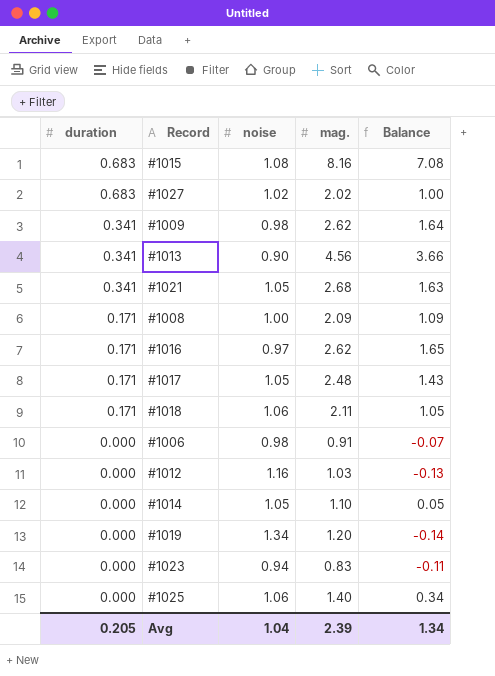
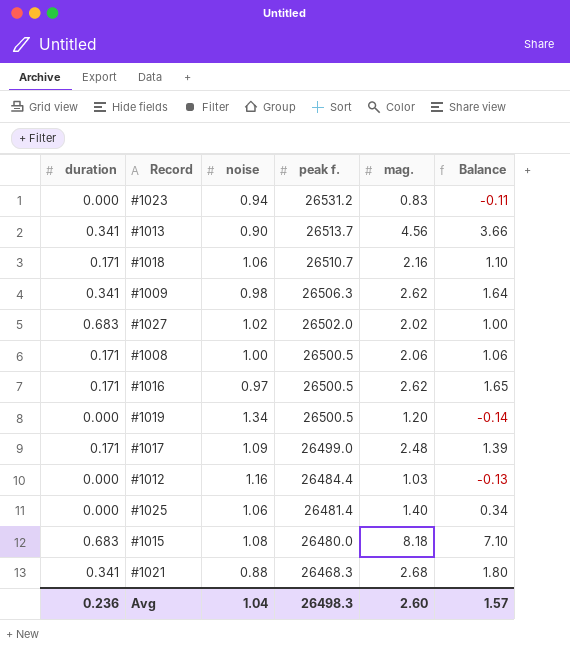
row order: duration descending -> peak f. descending
column peak f. | position: none -> 4
row #1006: 0.000 | 0.98 | 0.91 | -0.07 -> none
row #1014: 0.000 | 1.05 | 1.10 | 0.05 -> none
#1018 | mag.: 2.11 -> 2.16
#1018 | Balance: 1.05 -> 1.10
#1008 | mag.: 2.09 -> 2.06
#1008 | Balance: 1.09 -> 1.06
#1017 | noise: 1.05 -> 1.09
#1017 | Balance: 1.43 -> 1.39
#1015 | mag.: 8.16 -> 8.18
#1015 | Balance: 7.08 -> 7.10
#1021 | noise: 1.05 -> 0.88
#1021 | Balance: 1.63 -> 1.80
Avg | duration: 0.205 -> 0.236
Avg | mag.: 2.39 -> 2.60
Avg | Balance: 1.34 -> 1.57

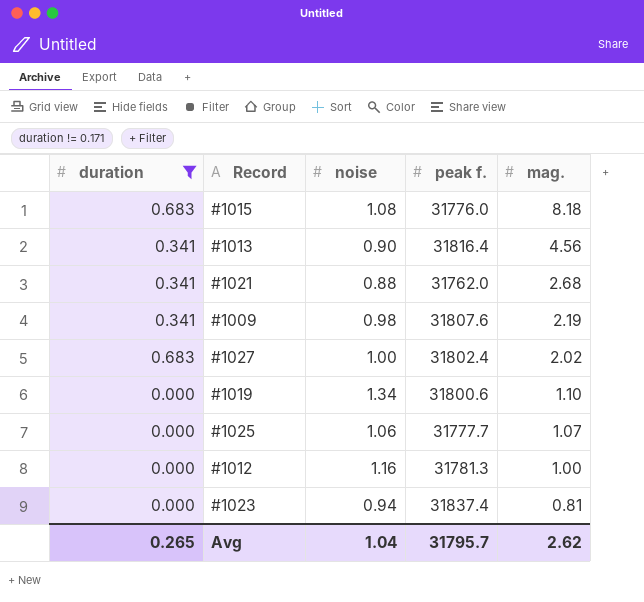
filter: none -> duration != 0.171
row order: peak f. descending -> mag. descending
column Balance | formula: [mag.] - [noise] -> none
#1015 | peak f.: 26480.0 -> 31776.0
#1013 | peak f.: 26513.7 -> 31816.4
#1021 | peak f.: 26468.3 -> 31762.0
#1009 | peak f.: 26506.3 -> 31807.6
#1009 | mag.: 2.62 -> 2.19
#1027 | noise: 1.02 -> 1.00
#1027 | peak f.: 26502.0 -> 31802.4
#1019 | peak f.: 26500.5 -> 31800.6
#1019 | mag.: 1.20 -> 1.10
#1025 | peak f.: 26481.4 -> 31777.7
#1025 | mag.: 1.40 -> 1.07
#1012 | peak f.: 26484.4 -> 31781.3
#1012 | mag.: 1.03 -> 1.00
#1023 | peak f.: 26531.2 -> 31837.4
#1023 | mag.: 0.83 -> 0.81
Avg | duration: 0.236 -> 0.265
Avg | peak f.: 26498.3 -> 31795.7
Avg | mag.: 2.60 -> 2.62

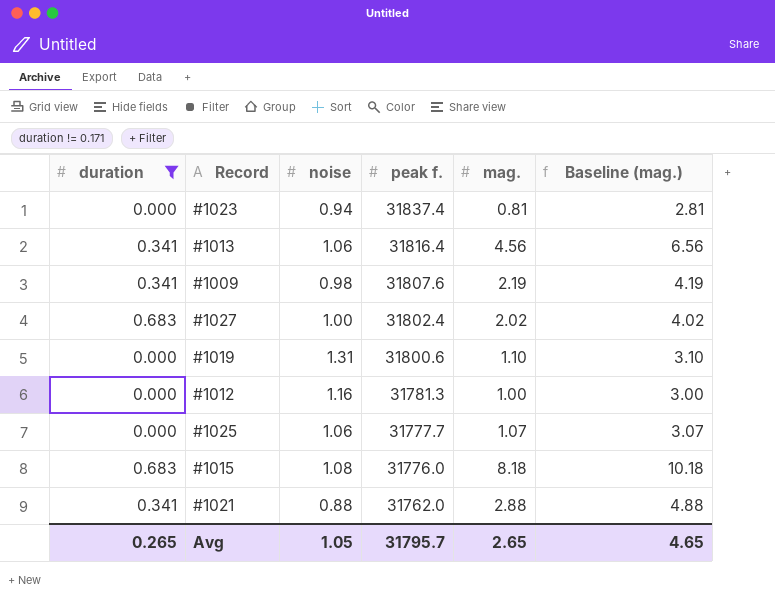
row order: mag. descending -> peak f. descending
column Baseline (mag.) | formula: none -> [mag.] + 2
#1013 | noise: 0.90 -> 1.06
#1019 | noise: 1.34 -> 1.31
#1021 | mag.: 2.68 -> 2.88
Avg | noise: 1.04 -> 1.05
Avg | mag.: 2.62 -> 2.65

